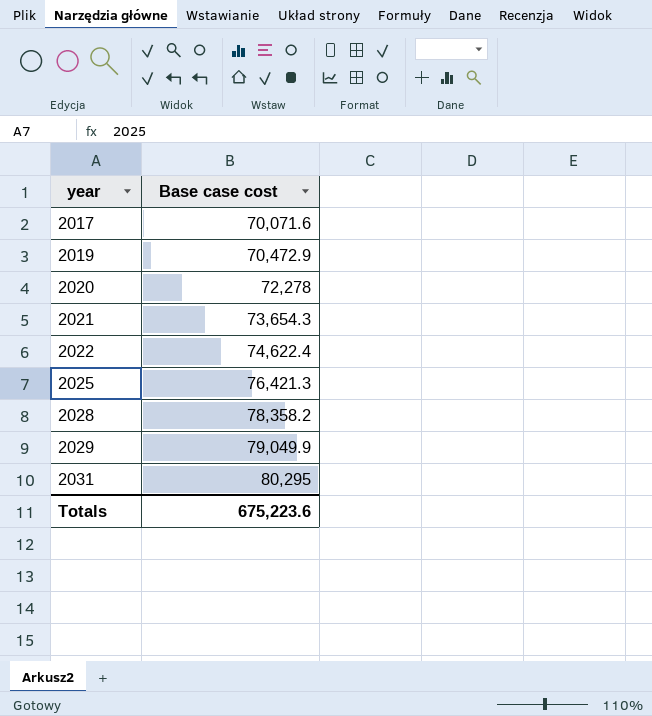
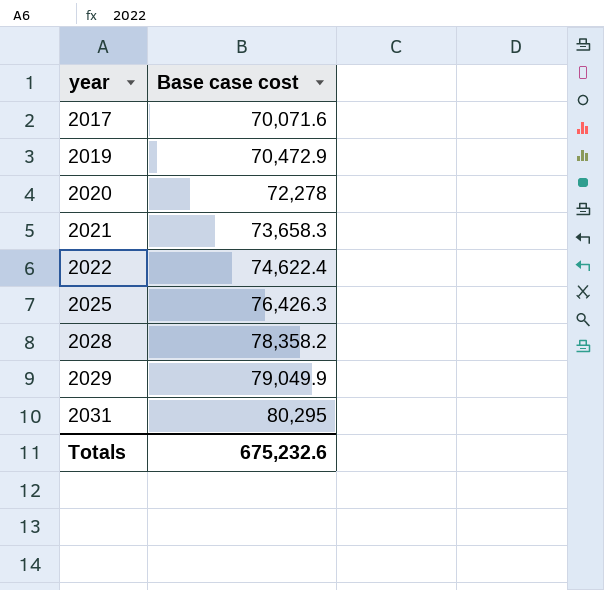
2021 | Base case cost: 73,654.3 -> 73,658.3
2025 | Base case cost: 76,421.3 -> 76,426.3
Totals | Base case cost: 675,223.6 -> 675,232.6

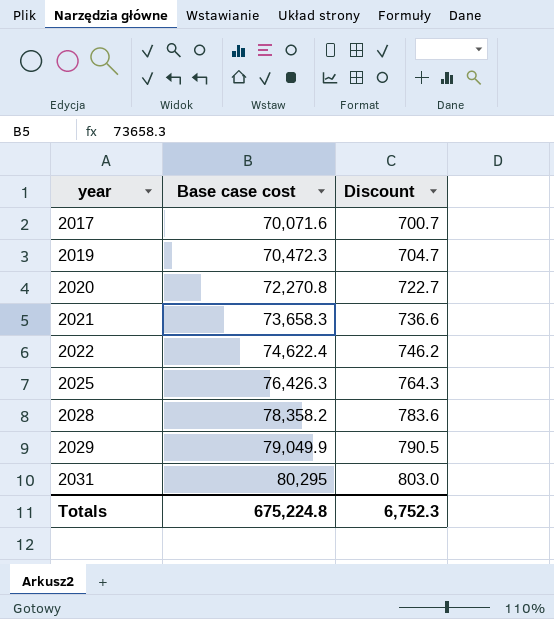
column Discount | formula: none -> [Base case cost] * 0.01
2019 | Base case cost: 70,472.9 -> 70,472.3
2020 | Base case cost: 72,278 -> 72,270.8
Totals | Base case cost: 675,232.6 -> 675,224.8

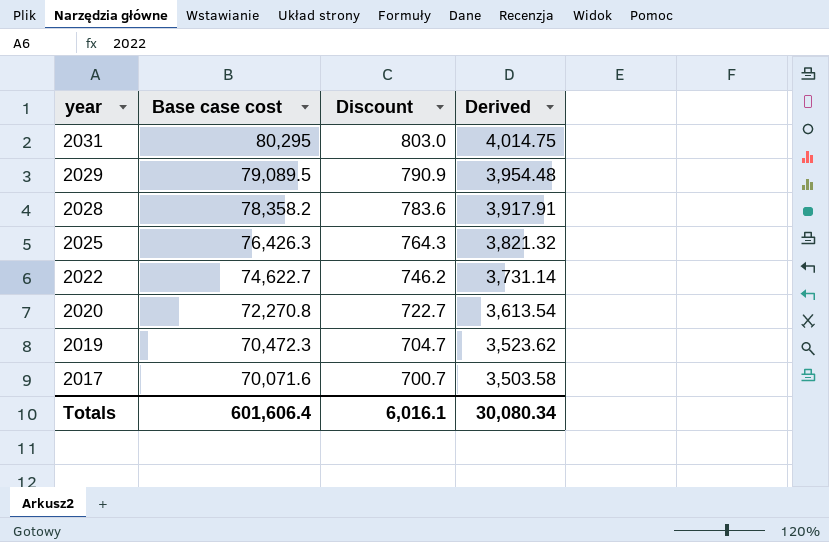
row order: year ascending -> year descending
column Derived | formula: none -> [Base case cost] * 0.05
row 2021: 73,658.3 | 736.6 -> none
2029 | Base case cost: 79,049.9 -> 79,089.5
2029 | Discount: 790.5 -> 790.9
2022 | Base case cost: 74,622.4 -> 74,622.7
Totals | Base case cost: 675,224.8 -> 601,606.4
Totals | Discount: 6,752.3 -> 6,016.1

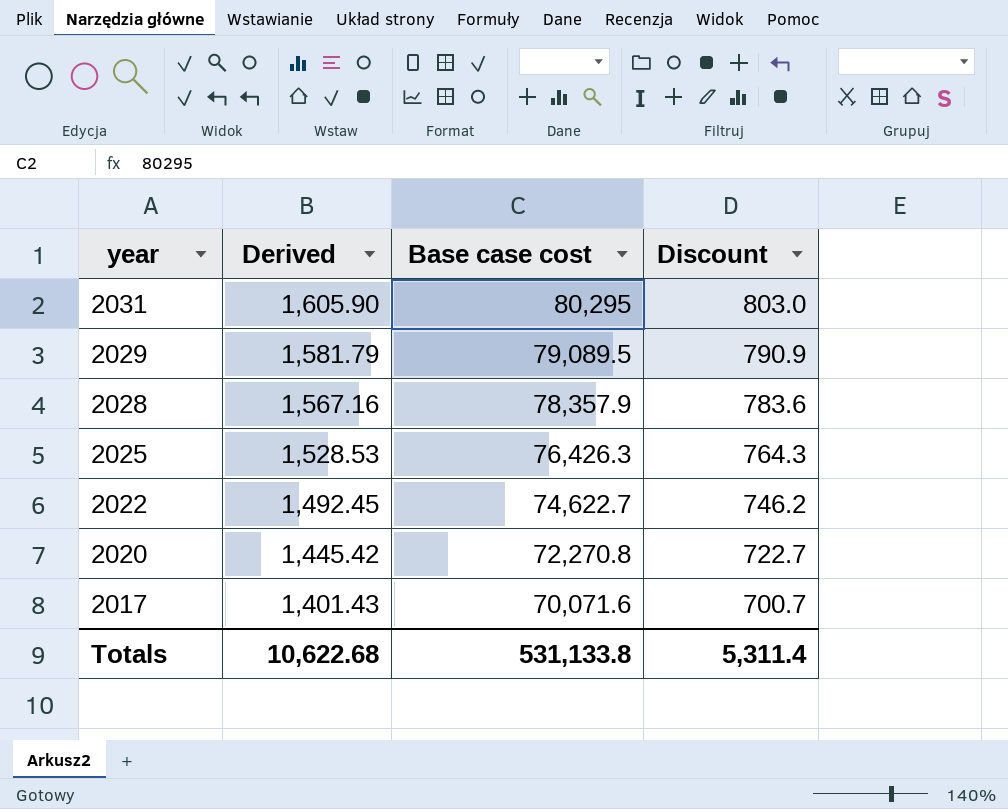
column Derived | formula: [Base case cost] * 0.05 -> [Base case cost] * 0.02
column Derived | position: 4 -> 2
row 2019: 70,472.3 | 704.7 | 3,523.62 -> none
2028 | Base case cost: 78,358.2 -> 78,357.9
Totals | Derived: 30,080.34 -> 10,622.68
Totals | Base case cost: 601,606.4 -> 531,133.8
Totals | Discount: 6,016.1 -> 5,311.4

